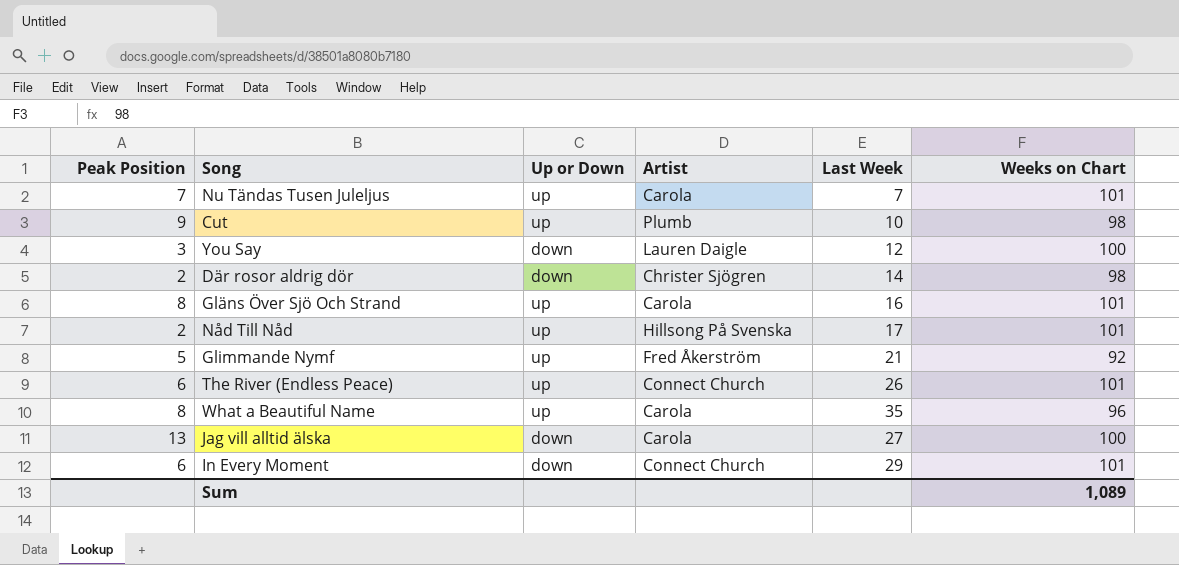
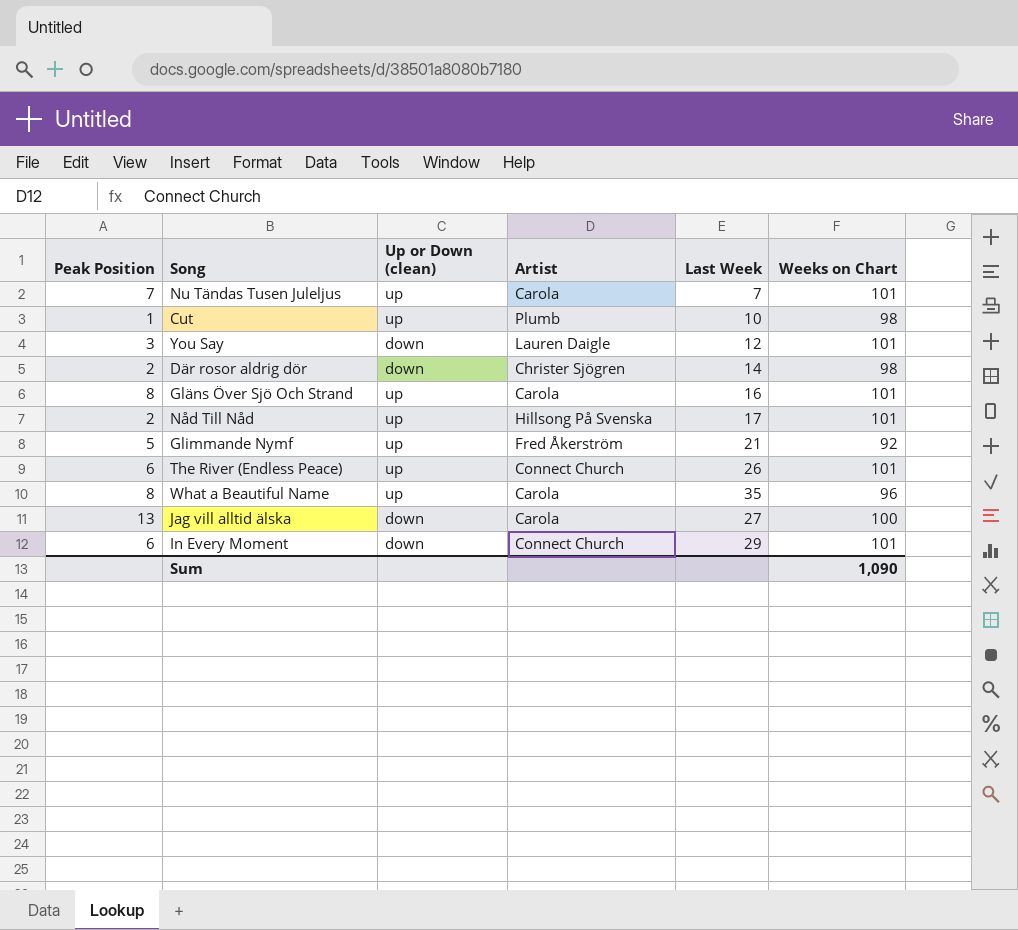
column name: Up or Down -> Up or Down (clean)
Cut | Peak Position: 9 -> 1
You Say | Weeks on Chart: 100 -> 101
Sum | Weeks on Chart: 1,089 -> 1,090

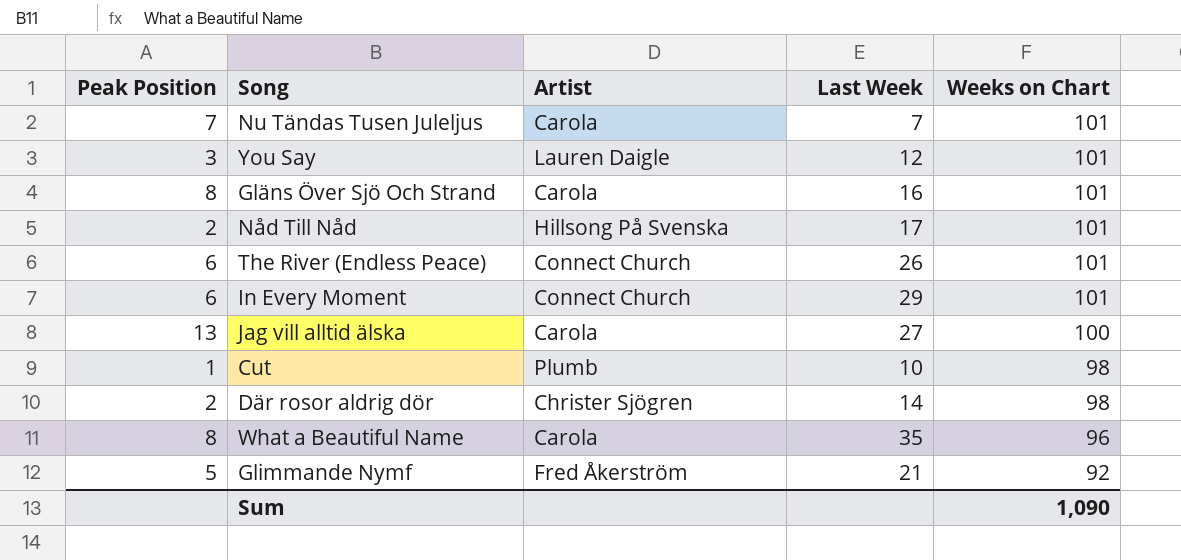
row order: none -> Weeks on Chart descending
column Up or Down (clean) | position: 3 -> none

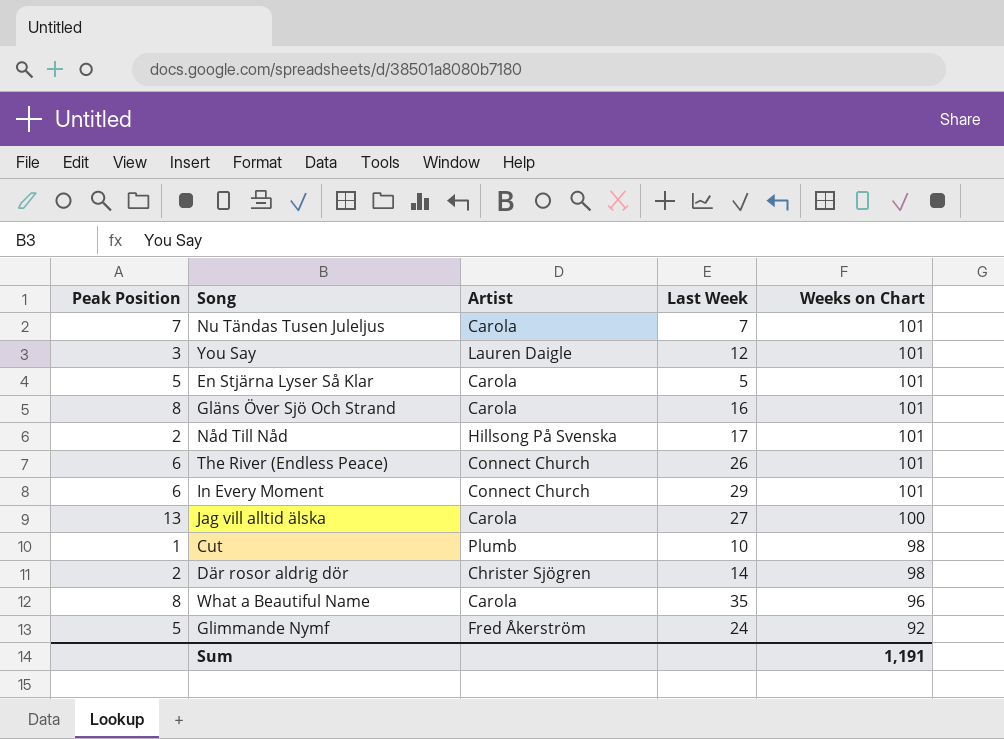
row En Stjärna Lyser Så Klar: none -> 5 | Carola | 5 | 101
Glimmande Nymf | Last Week: 21 -> 24
Sum | Weeks on Chart: 1,090 -> 1,191

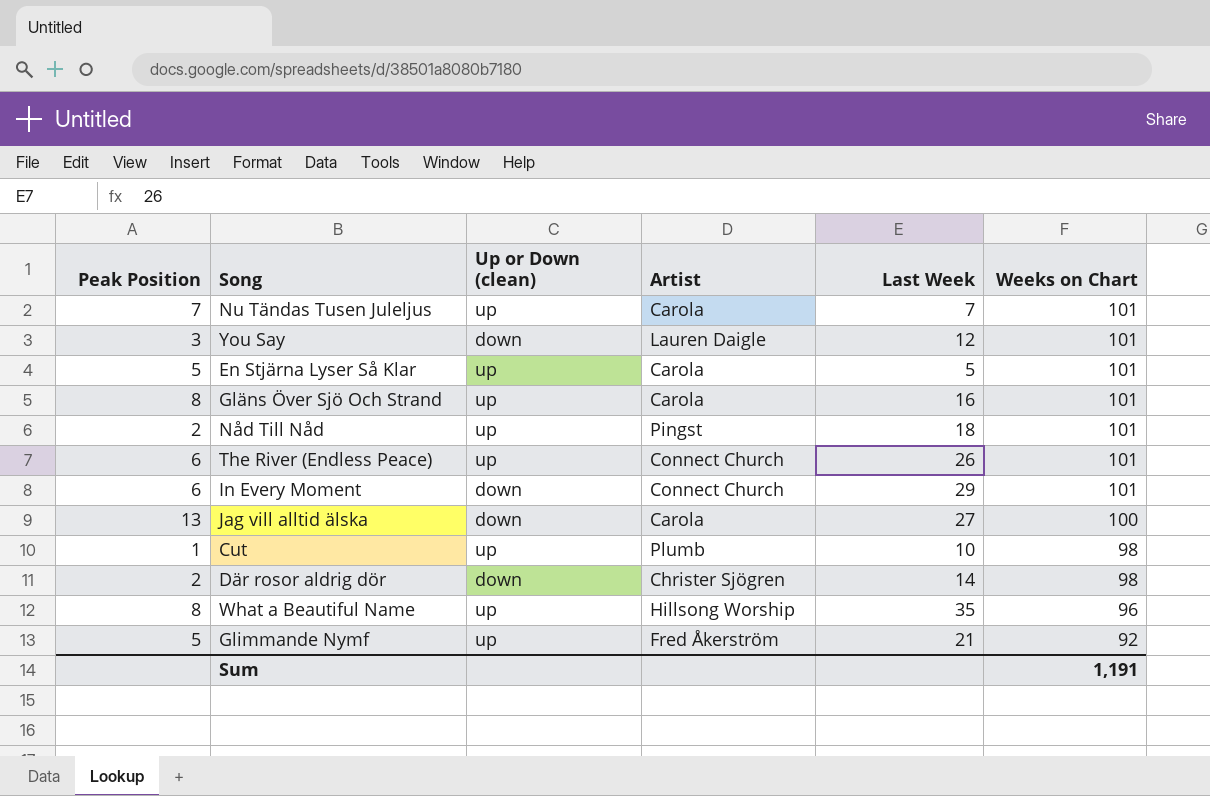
column Up or Down (clean) | position: none -> 3
Nåd Till Nåd | Artist: Hillsong På Svenska -> Pingst
Nåd Till Nåd | Last Week: 17 -> 18
What a Beautiful Name | Artist: Carola -> Hillsong Worship
Glimmande Nymf | Last Week: 24 -> 21

